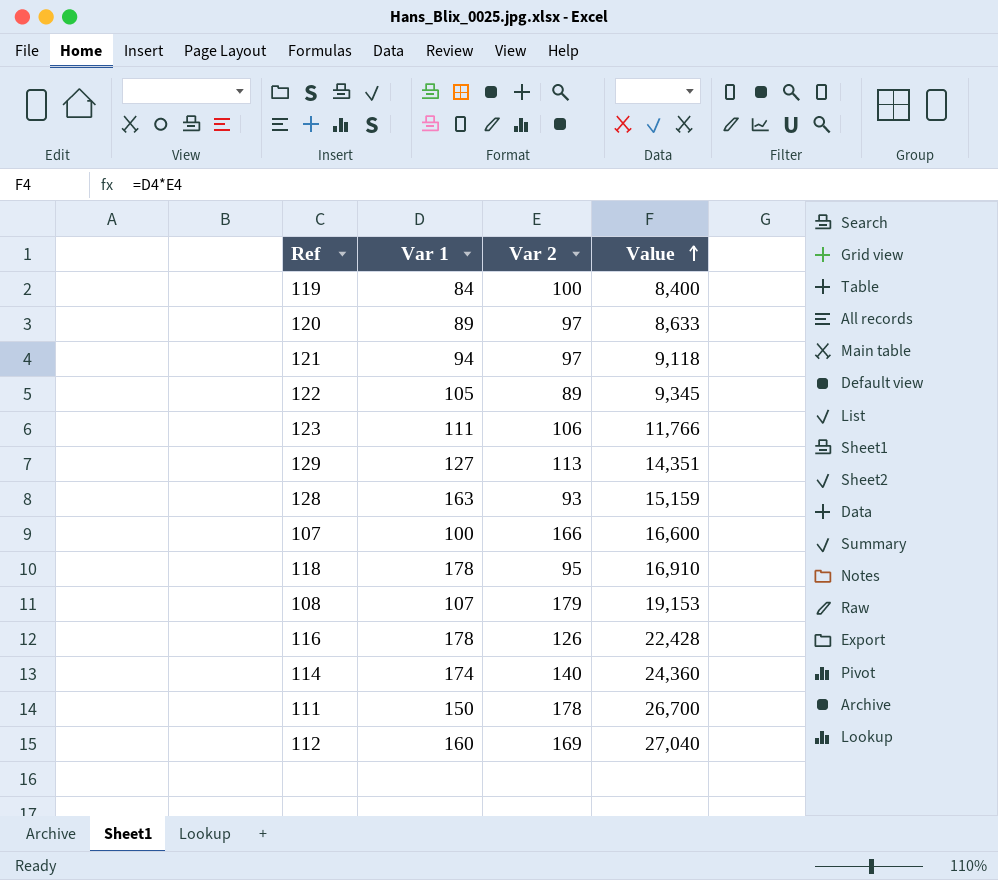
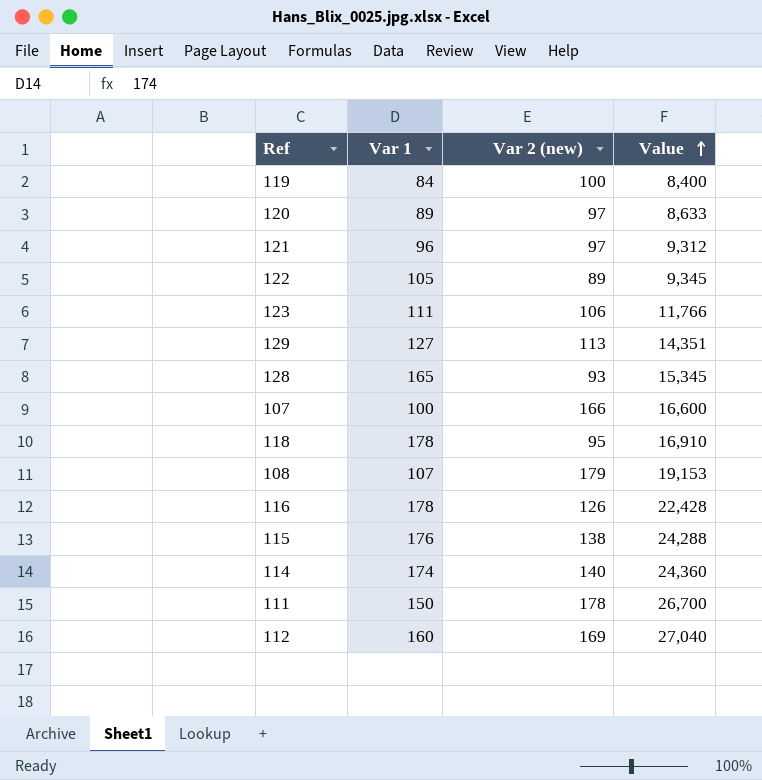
column name: Var 2 -> Var 2 (new)
121 | Var 1: 94 -> 96
121 | Value: 9,118 -> 9,312
128 | Var 1: 163 -> 165
128 | Value: 15,159 -> 15,345
row 115: none -> 176 | 138 | 24,288

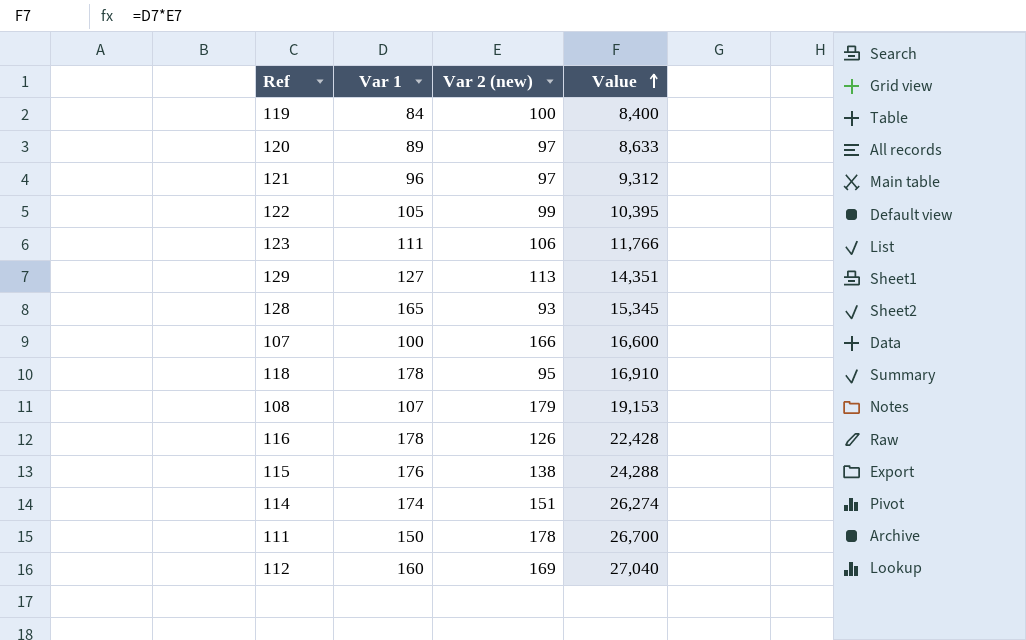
122 | Var 2 (new): 89 -> 99
122 | Value: 9,345 -> 10,395
114 | Var 2 (new): 140 -> 151
114 | Value: 24,360 -> 26,274

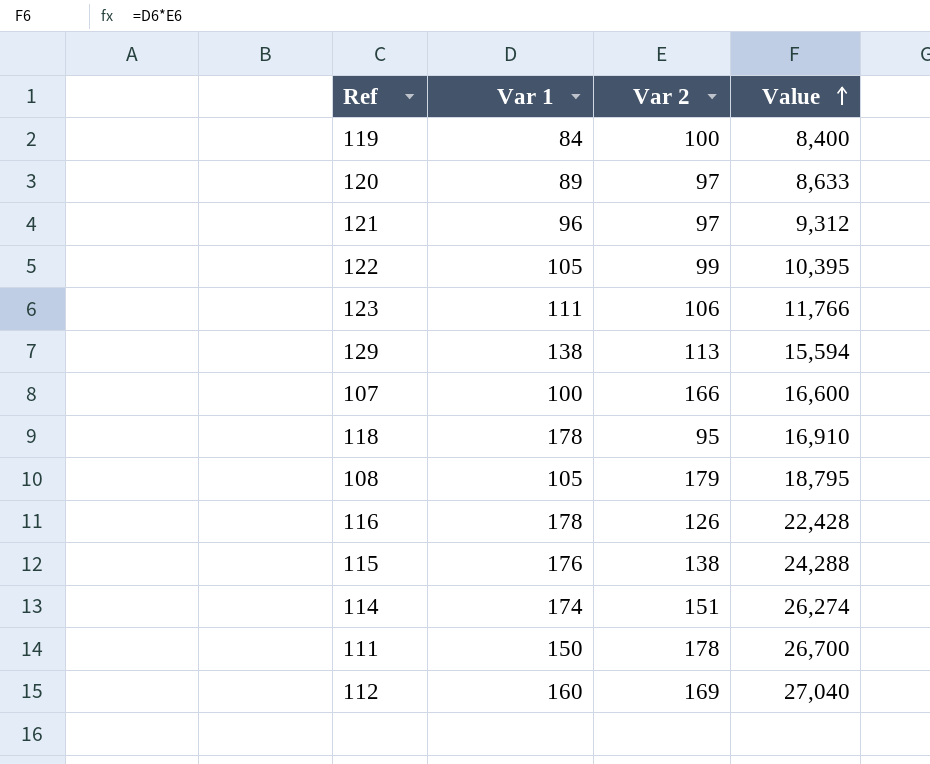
column name: Var 2 (new) -> Var 2
row 128: 165 | 93 | 15,345 -> none
129 | Var 1: 127 -> 138
129 | Value: 14,351 -> 15,594
108 | Var 1: 107 -> 105
108 | Value: 19,153 -> 18,795

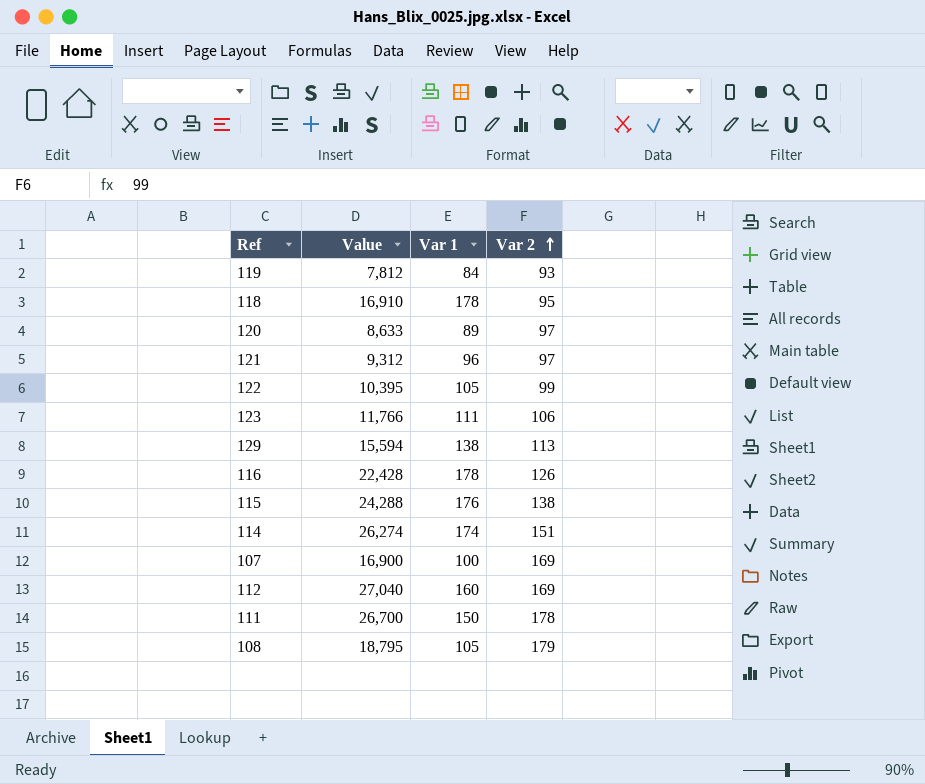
row order: Value ascending -> Var 2 ascending
column Value | position: 4 -> 2
119 | Value: 8,400 -> 7,812
119 | Var 2: 100 -> 93
107 | Value: 16,600 -> 16,900
107 | Var 2: 166 -> 169

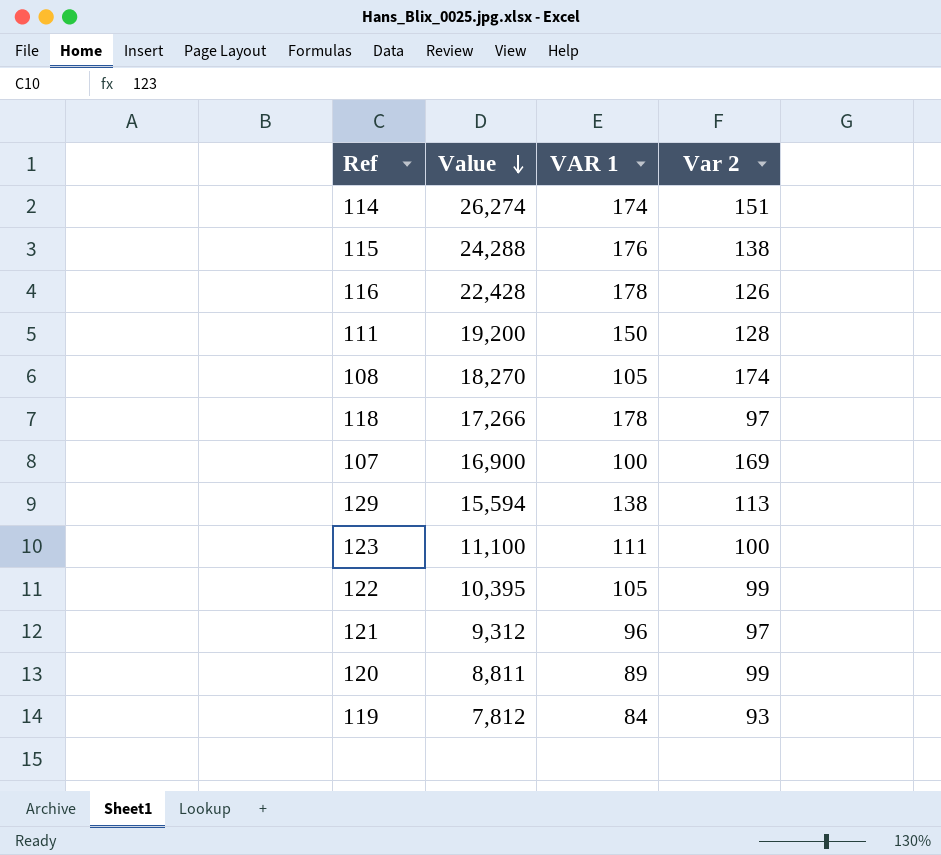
row order: Var 2 ascending -> Value descending
column name: Var 1 -> VAR 1
row 112: 27,040 | 160 | 169 -> none
111 | Value: 26,700 -> 19,200
111 | Var 2: 178 -> 128
108 | Value: 18,795 -> 18,270
108 | Var 2: 179 -> 174
118 | Value: 16,910 -> 17,266
118 | Var 2: 95 -> 97
123 | Value: 11,766 -> 11,100
123 | Var 2: 106 -> 100
120 | Value: 8,633 -> 8,811
120 | Var 2: 97 -> 99

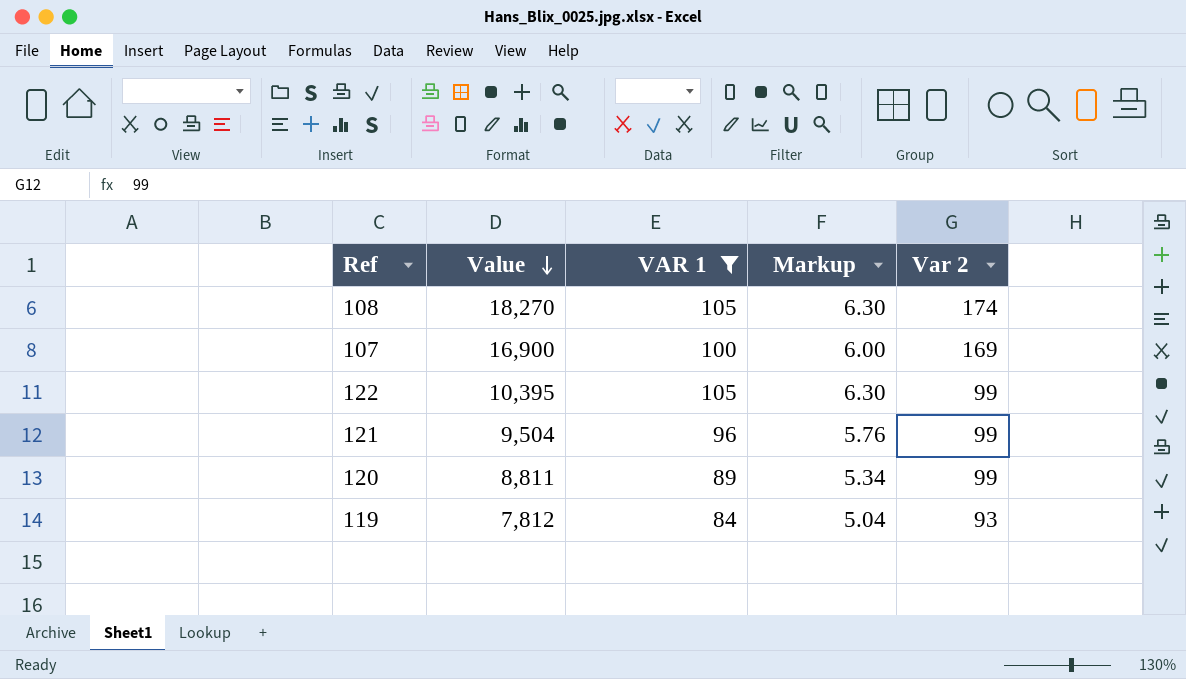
filter: none -> VAR 1 <= 105
column Markup | formula: none -> [VAR 1] * 0.06
121 | Value: 9,312 -> 9,504
121 | Var 2: 97 -> 99

